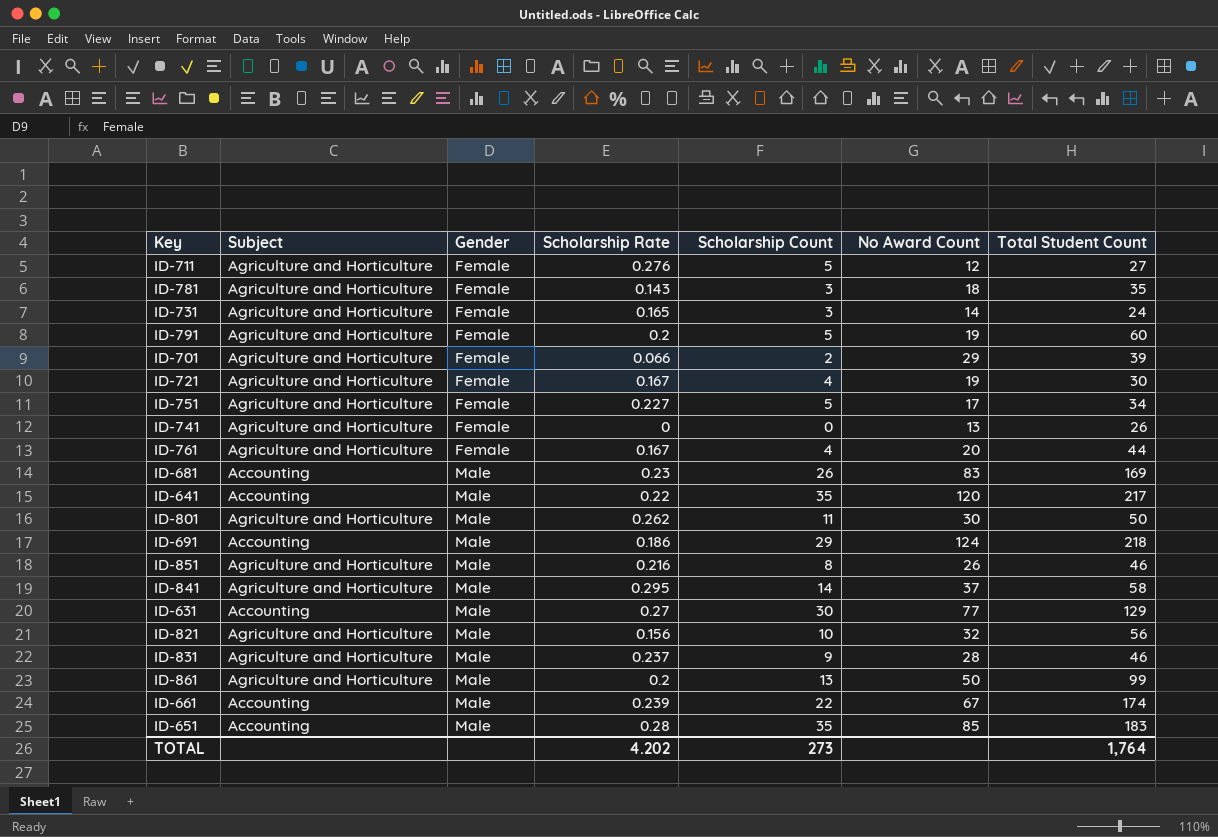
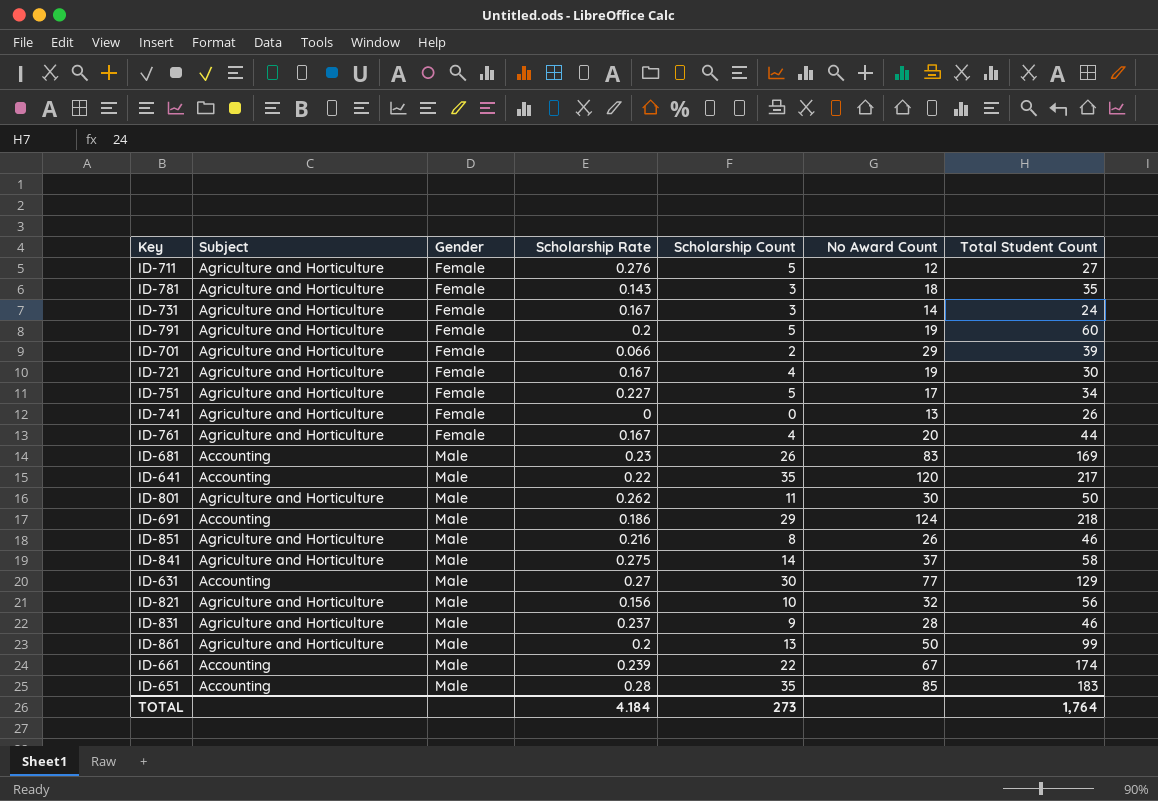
ID-731 | Scholarship Rate: 0.165 -> 0.167
ID-841 | Scholarship Rate: 0.295 -> 0.275
TOTAL | Scholarship Rate: 4.202 -> 4.184

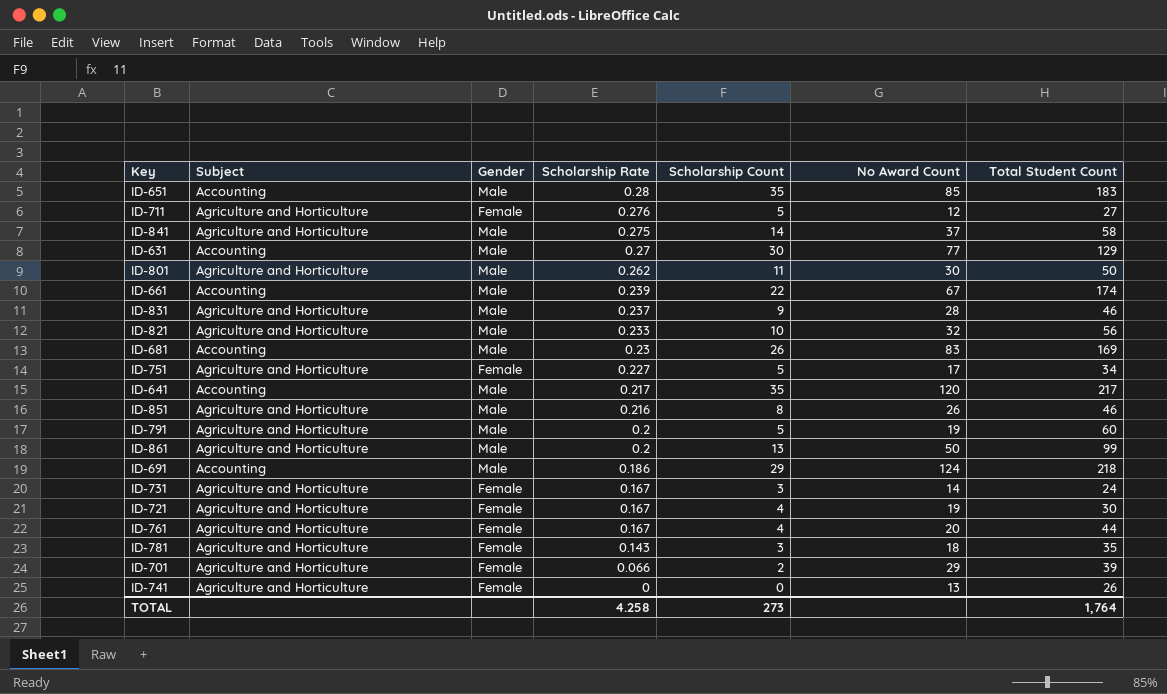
row order: Gender ascending -> Scholarship Rate descending
ID-821 | Scholarship Rate: 0.156 -> 0.233
ID-641 | Scholarship Rate: 0.22 -> 0.217
ID-791 | Gender: Female -> Male
TOTAL | Scholarship Rate: 4.184 -> 4.258

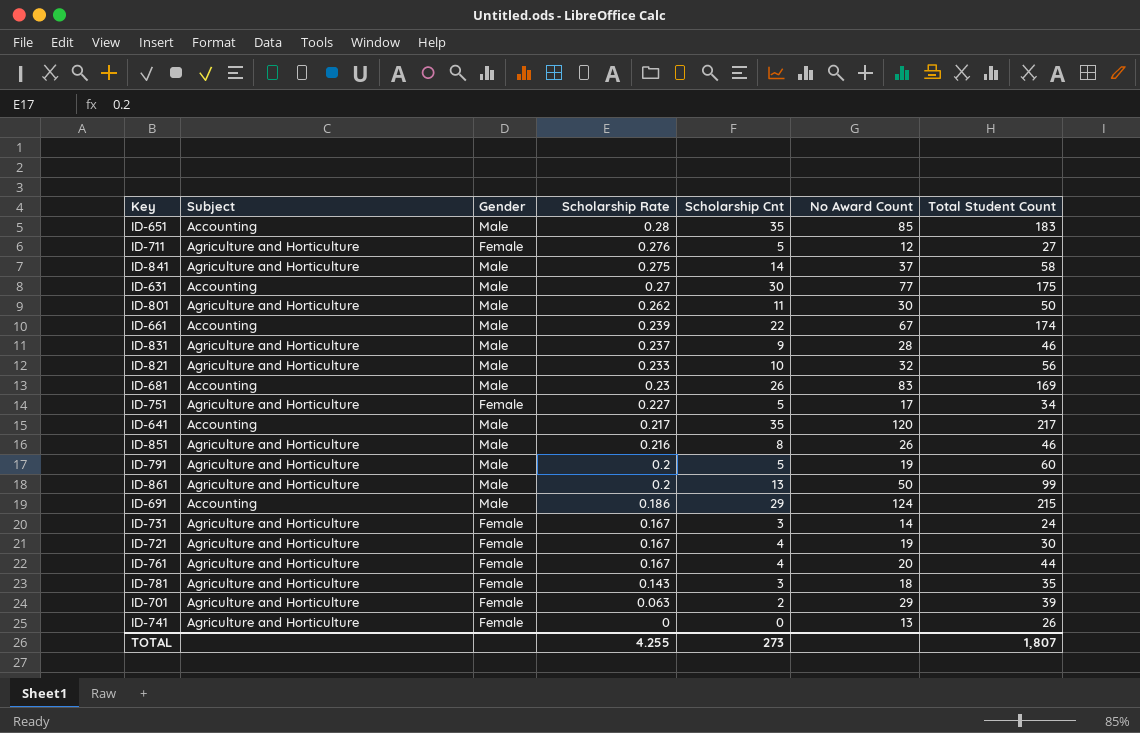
column name: Scholarship Count -> Scholarship Cnt
ID-631 | Total Student Count: 129 -> 175
ID-691 | Total Student Count: 218 -> 215
ID-701 | Scholarship Rate: 0.066 -> 0.063
TOTAL | Scholarship Rate: 4.258 -> 4.255
TOTAL | Total Student Count: 1,764 -> 1,807

